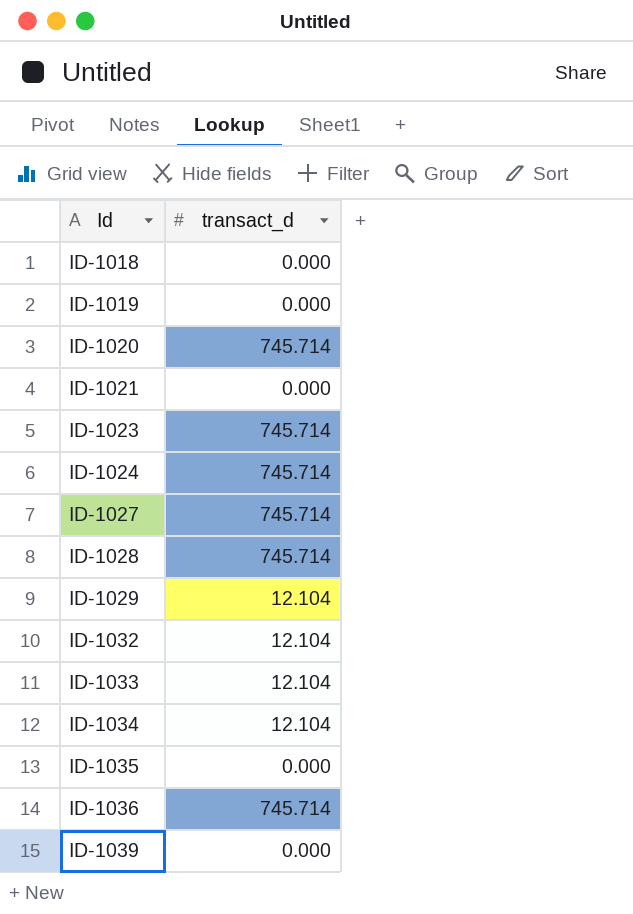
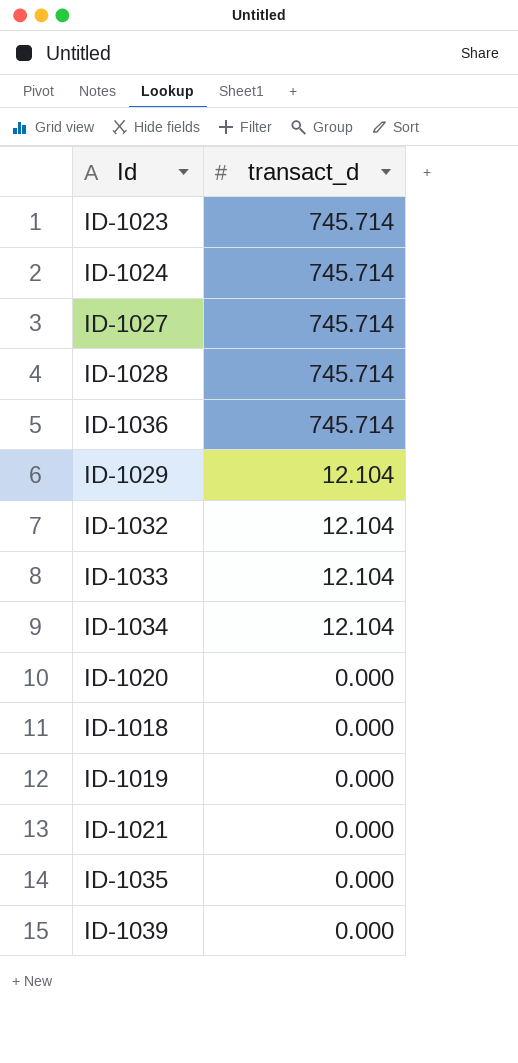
row order: Id ascending -> transact_d descending
ID-1020 | transact_d: 745.714 -> 0.000

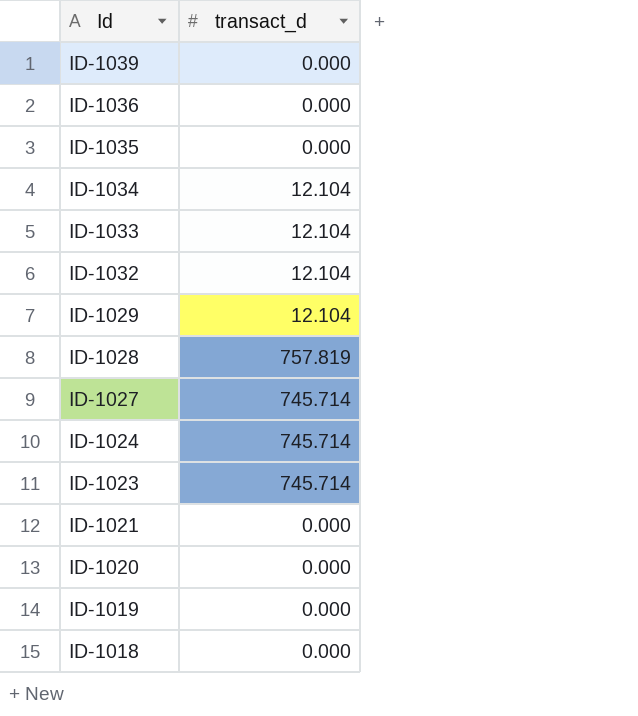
row order: transact_d descending -> Id descending
ID-1036 | transact_d: 745.714 -> 0.000
ID-1028 | transact_d: 745.714 -> 757.819

